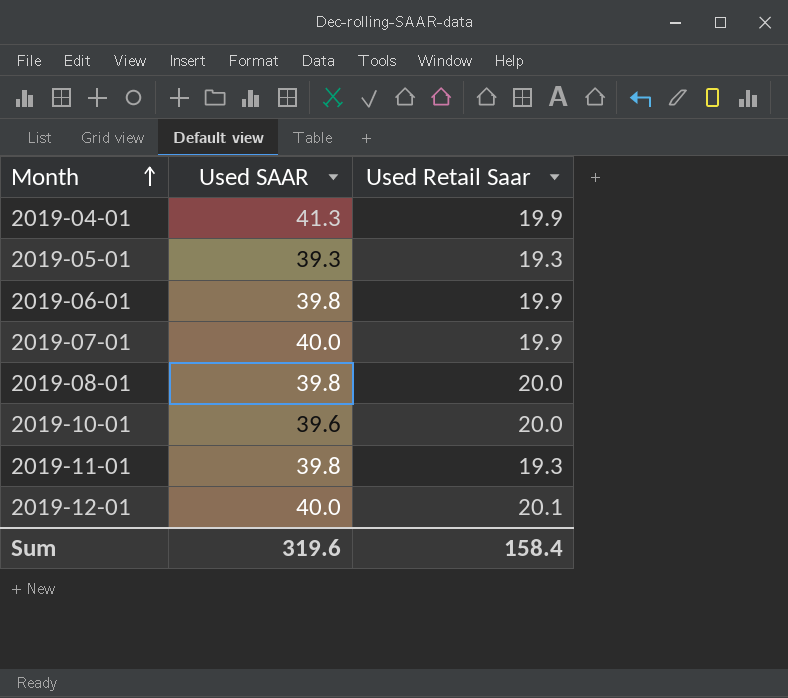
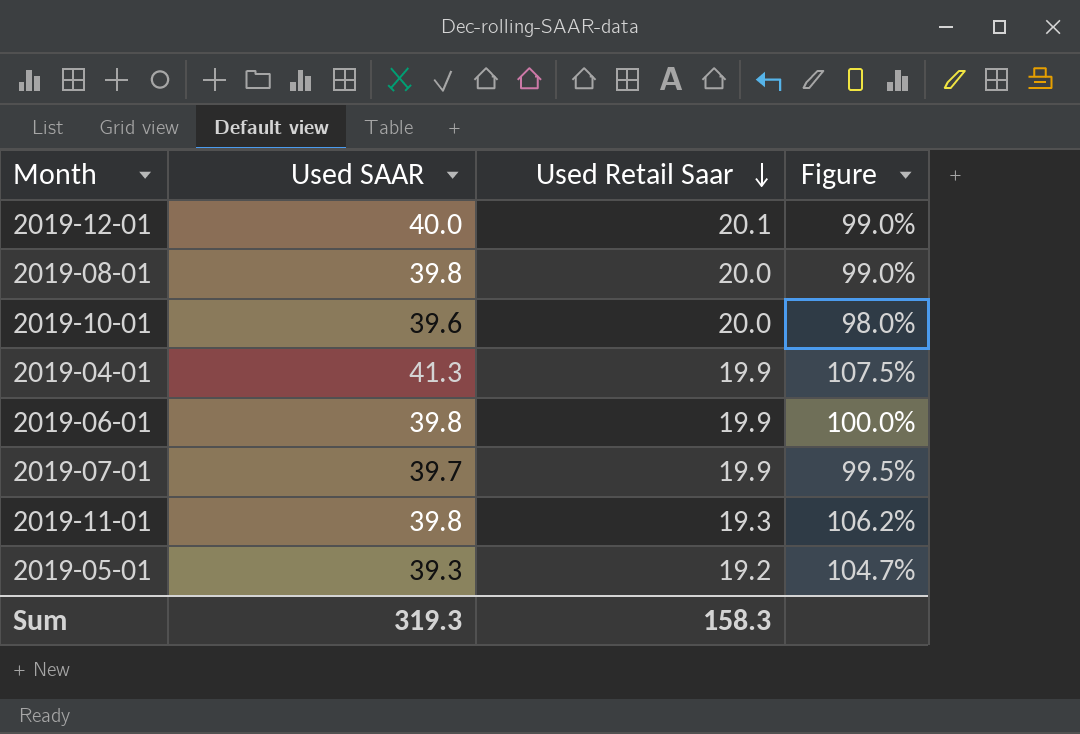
row order: Month ascending -> Used Retail Saar descending
column Figure | formula: none -> ([Used SAAR] - [Used Retail Saar]) / [Used Retail Saar]
2019-07-01 | Used SAAR: 40.0 -> 39.7
2019-05-01 | Used Retail Saar: 19.3 -> 19.2
Sum | Used SAAR: 319.6 -> 319.3
Sum | Used Retail Saar: 158.4 -> 158.3

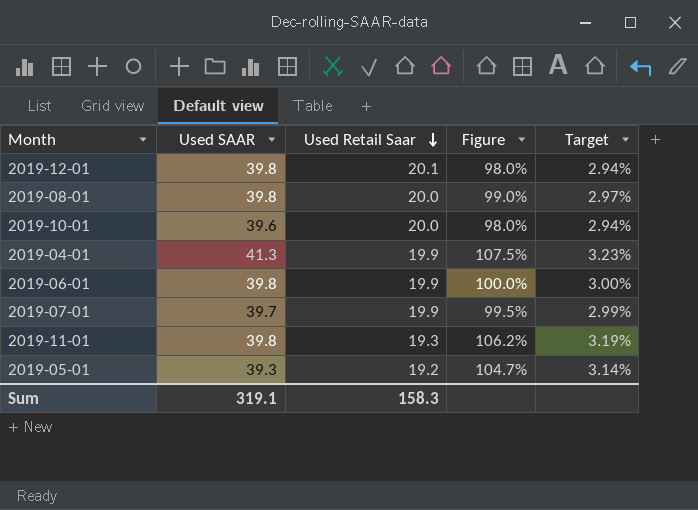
column Target | formula: none -> [Figure] * 0.03
2019-12-01 | Used SAAR: 40.0 -> 39.8
2019-12-01 | Figure: 99.0% -> 98.0%
Sum | Used SAAR: 319.3 -> 319.1

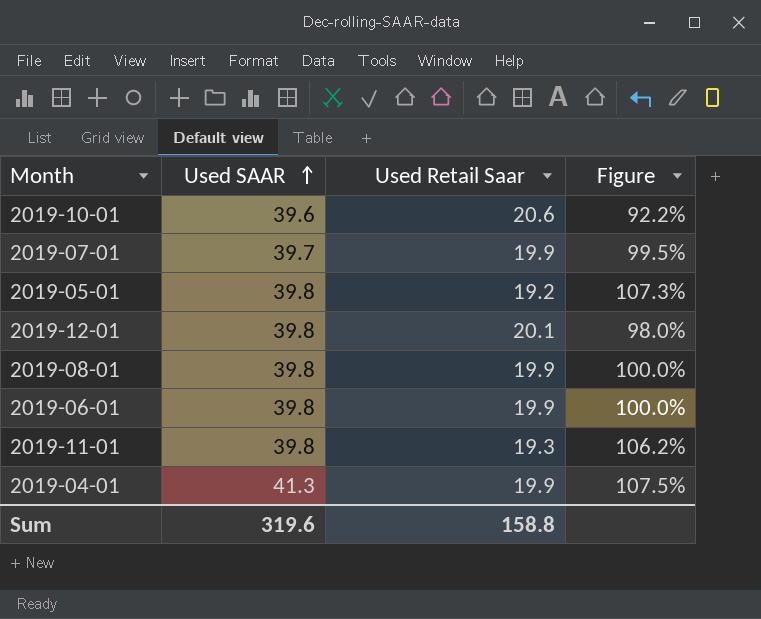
row order: Used Retail Saar descending -> Used SAAR ascending
column Target | formula: [Figure] * 0.03 -> none
2019-10-01 | Used Retail Saar: 20.0 -> 20.6
2019-10-01 | Figure: 98.0% -> 92.2%
2019-05-01 | Used SAAR: 39.3 -> 39.8
2019-05-01 | Figure: 104.7% -> 107.3%
2019-08-01 | Used Retail Saar: 20.0 -> 19.9
2019-08-01 | Figure: 99.0% -> 100.0%
Sum | Used SAAR: 319.1 -> 319.6
Sum | Used Retail Saar: 158.3 -> 158.8

